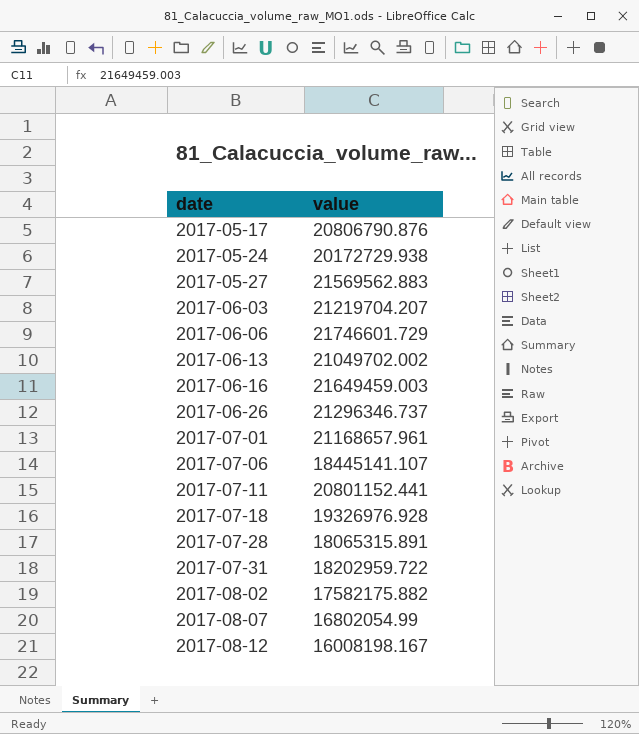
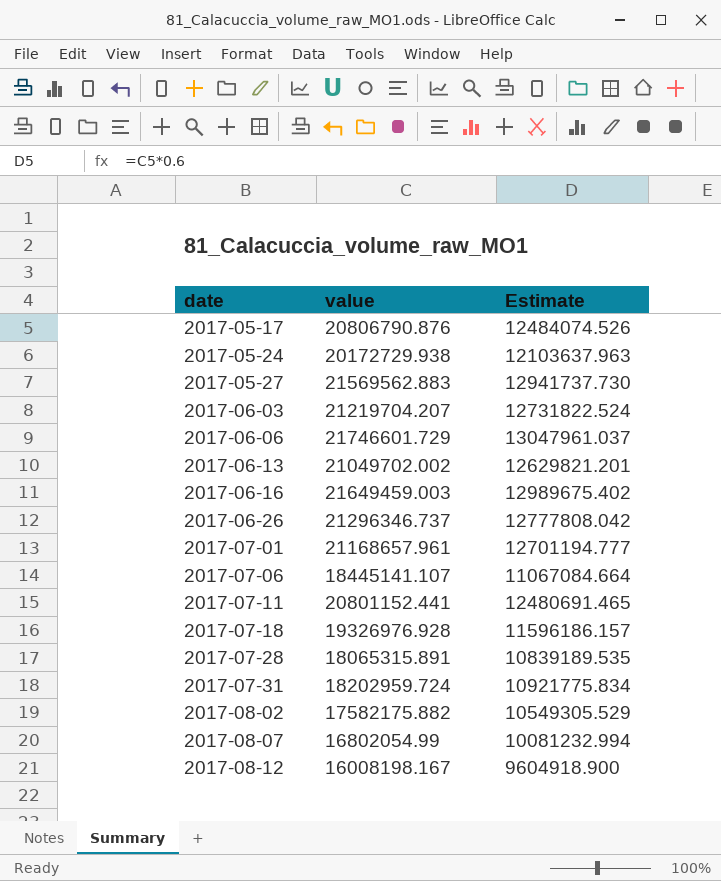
column Estimate | formula: none -> [value] * 0.6
2017-07-31 | value: 18202959.722 -> 18202959.724

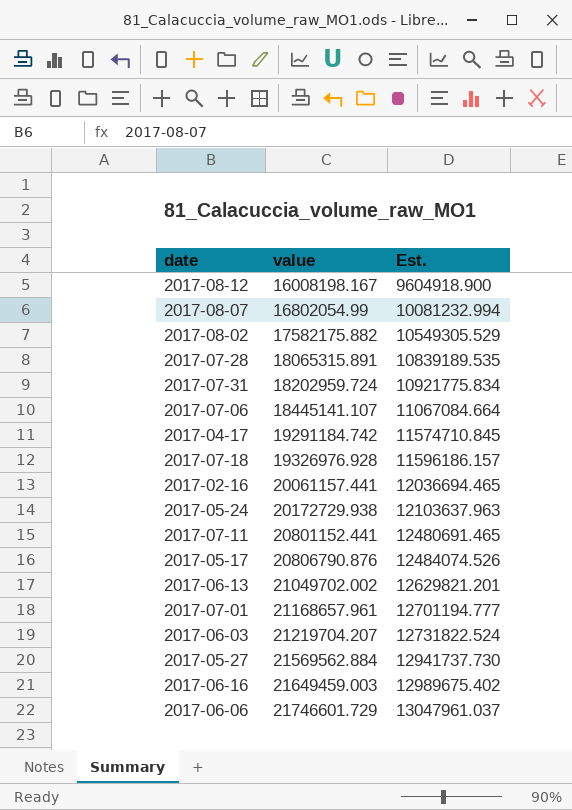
row order: date ascending -> value ascending
column name: Estimate -> Est.
row 2017-06-26: 21296346.737 | 12777808.042 -> none
row 2017-04-17: none -> 19291184.742 | 11574710.845
row 2017-02-16: none -> 20061157.441 | 12036694.465
2017-05-27 | value: 21569562.883 -> 21569562.884

